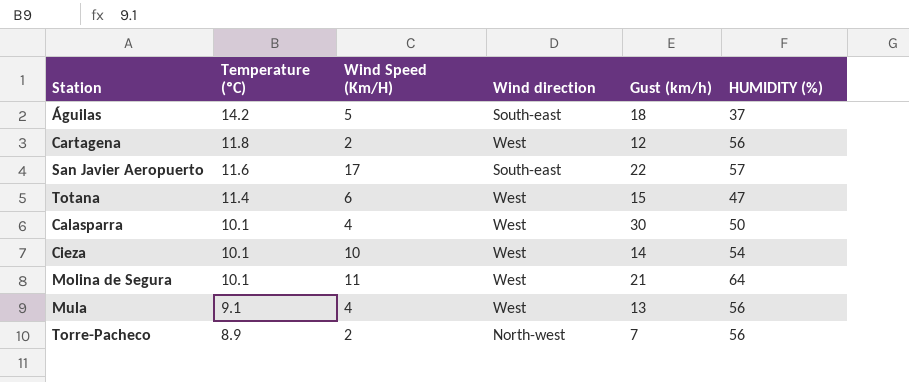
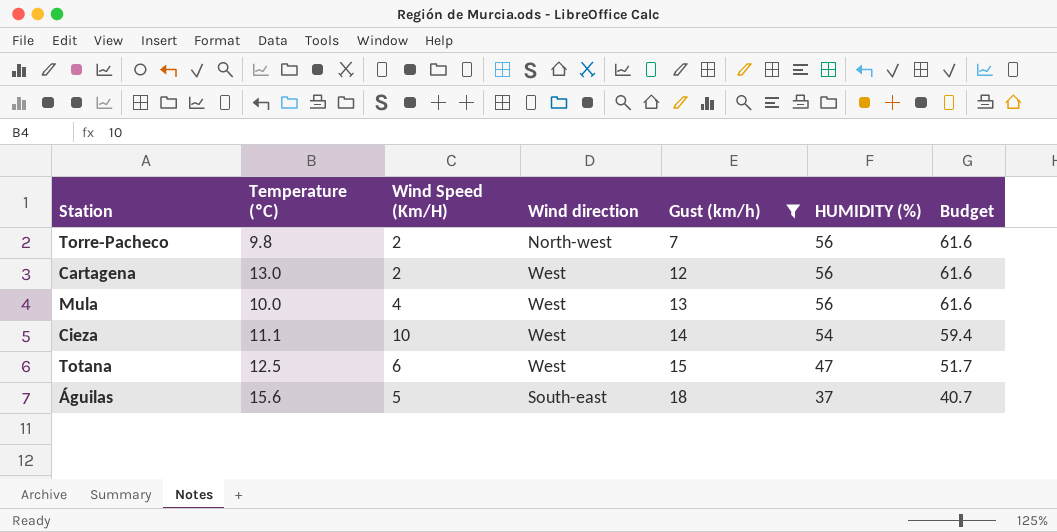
filter: none -> Gust (km/h) <= 18
row order: Temperature (ºC) descending -> Gust (km/h) ascending
column Budget | formula: none -> [HUMIDITY (%)] * 1.1
Torre-Pacheco | Temperature (ºC): 8.9 -> 9.8
Cartagena | Temperature (ºC): 11.8 -> 13.0
Mula | Temperature (ºC): 9.1 -> 10.0
Cieza | Temperature (ºC): 10.1 -> 11.1
Totana | Temperature (ºC): 11.4 -> 12.5
Águilas | Temperature (ºC): 14.2 -> 15.6

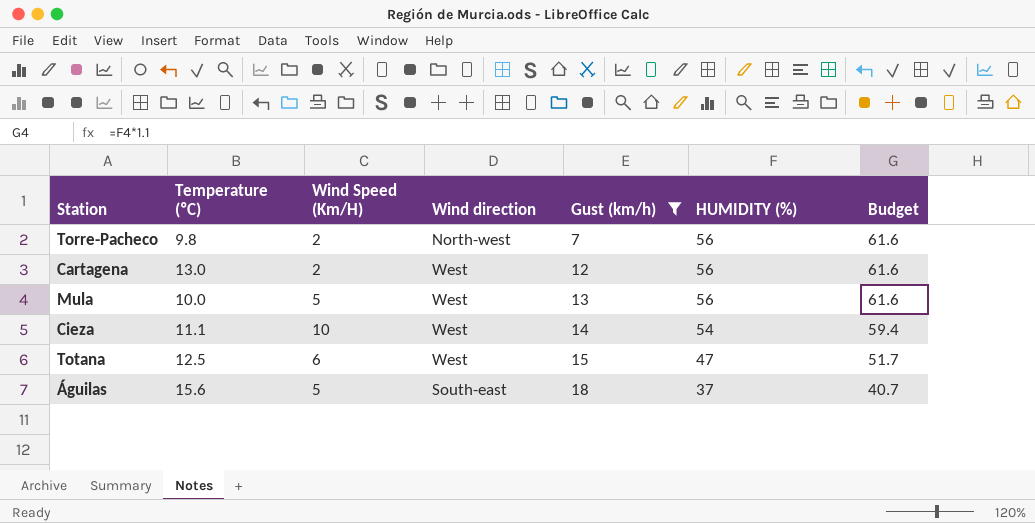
Mula | Wind Speed (Km/H): 4 -> 5

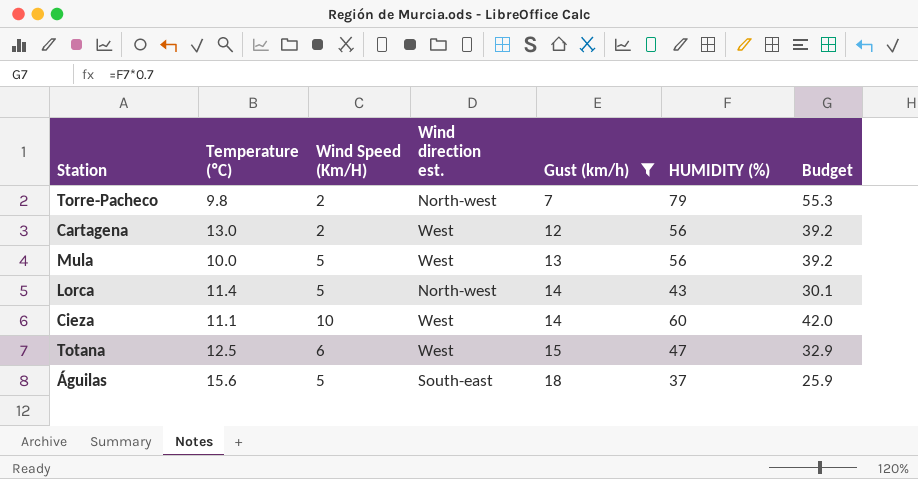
column name: Wind direction -> Wind direction est.
column Budget | formula: [HUMIDITY (%)] * 1.1 -> [HUMIDITY (%)] * 0.7
Torre-Pacheco | HUMIDITY (%): 56 -> 79
row Lorca: none -> 11.4 | 5 | North-west | 14 | 43 | 30.1
Cieza | HUMIDITY (%): 54 -> 60

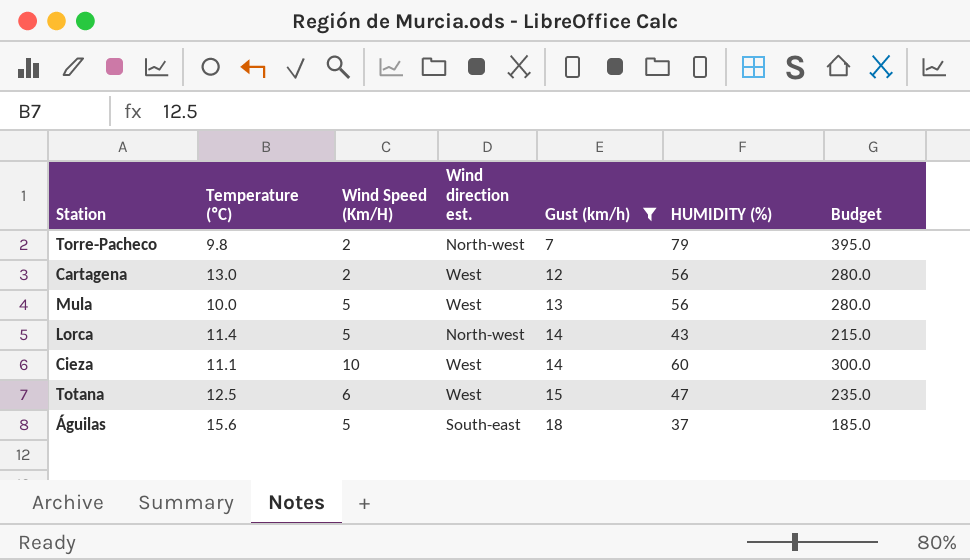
column Budget | formula: [HUMIDITY (%)] * 0.7 -> [HUMIDITY (%)] * 5

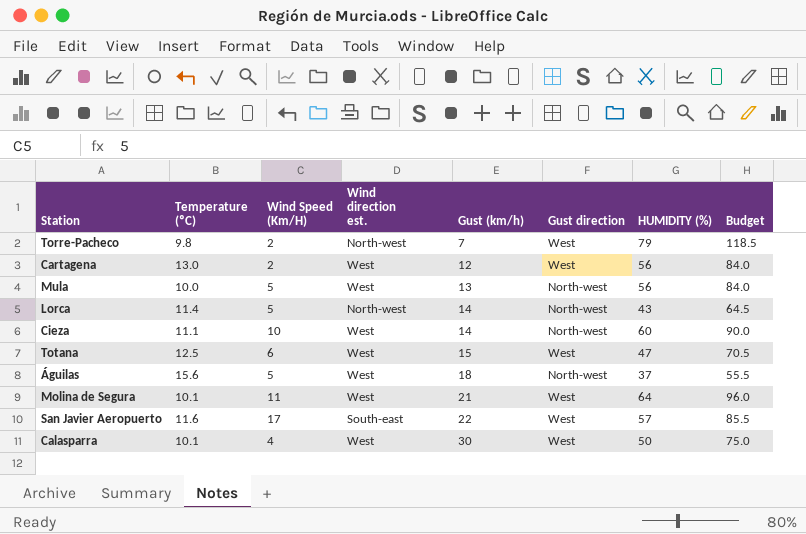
filter: Gust (km/h) <= 18 -> none
column Gust direction | position: none -> 6
column Budget | formula: [HUMIDITY (%)] * 5 -> [HUMIDITY (%)] * 1.5
Águilas | Wind direction est.: South-east -> West

